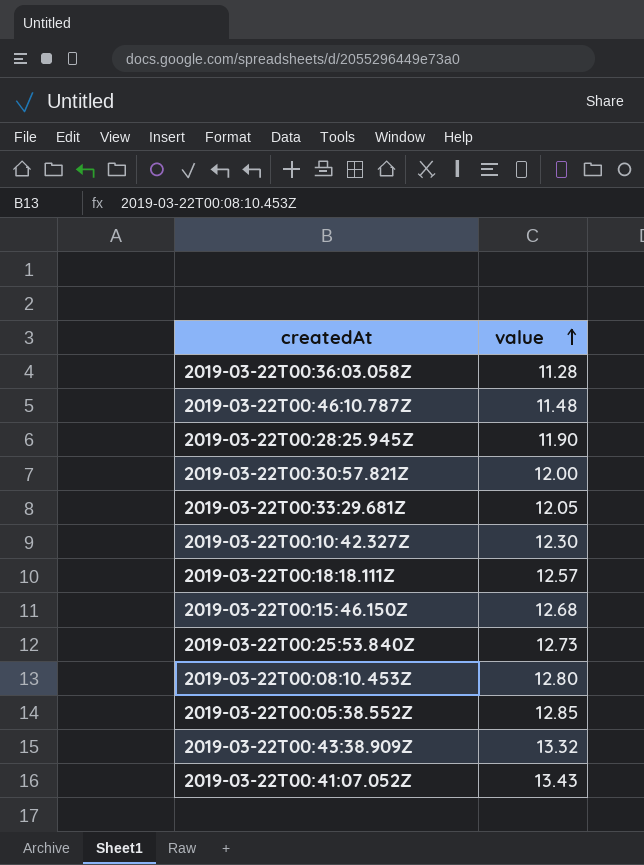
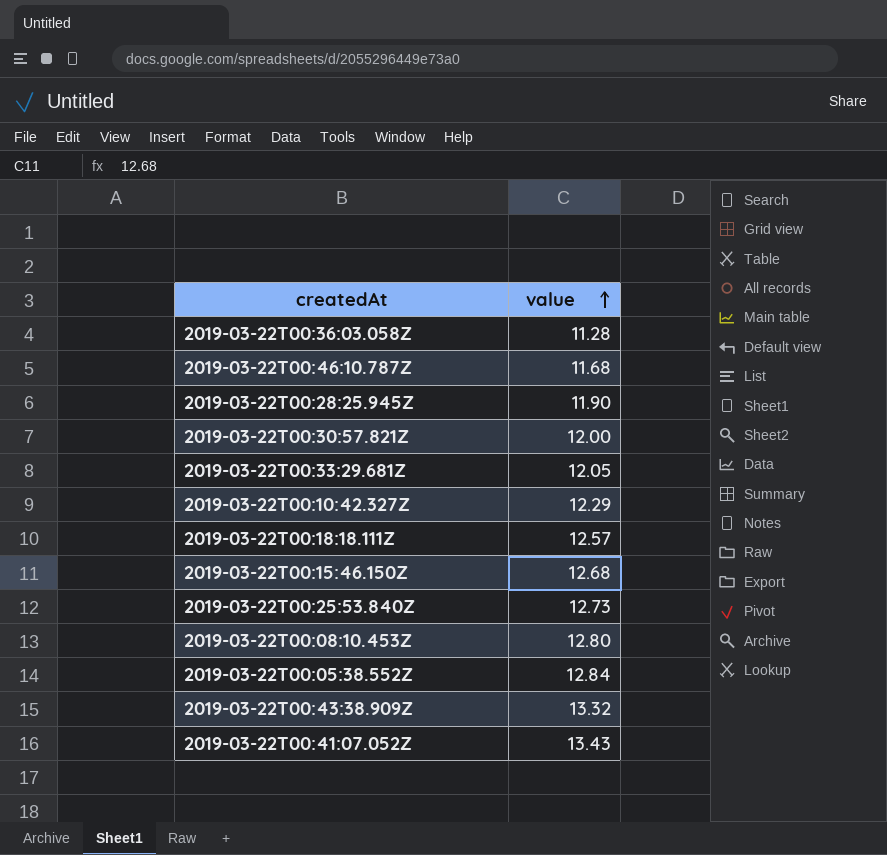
2019-03-22T00:46:10.787Z | value: 11.48 -> 11.68
2019-03-22T00:10:42.327Z | value: 12.30 -> 12.29
2019-03-22T00:05:38.552Z | value: 12.85 -> 12.84

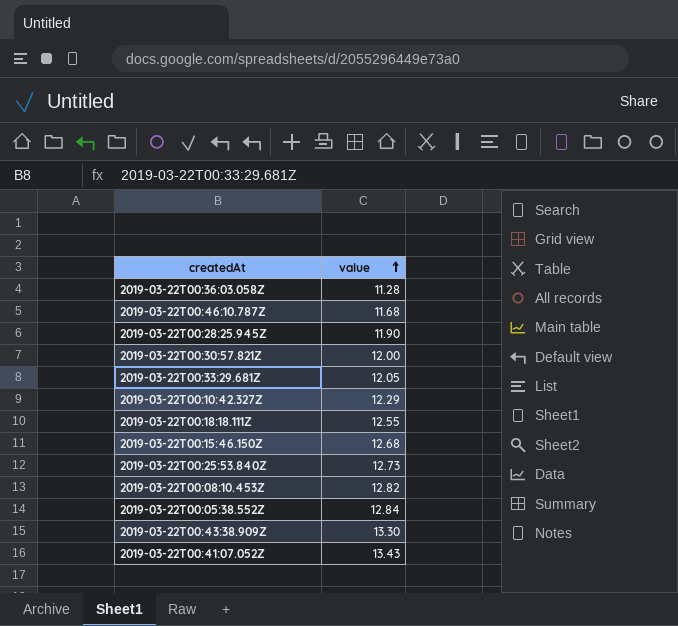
2019-03-22T00:18:18.111Z | value: 12.57 -> 12.55
2019-03-22T00:08:10.453Z | value: 12.80 -> 12.82
2019-03-22T00:43:38.909Z | value: 13.32 -> 13.30

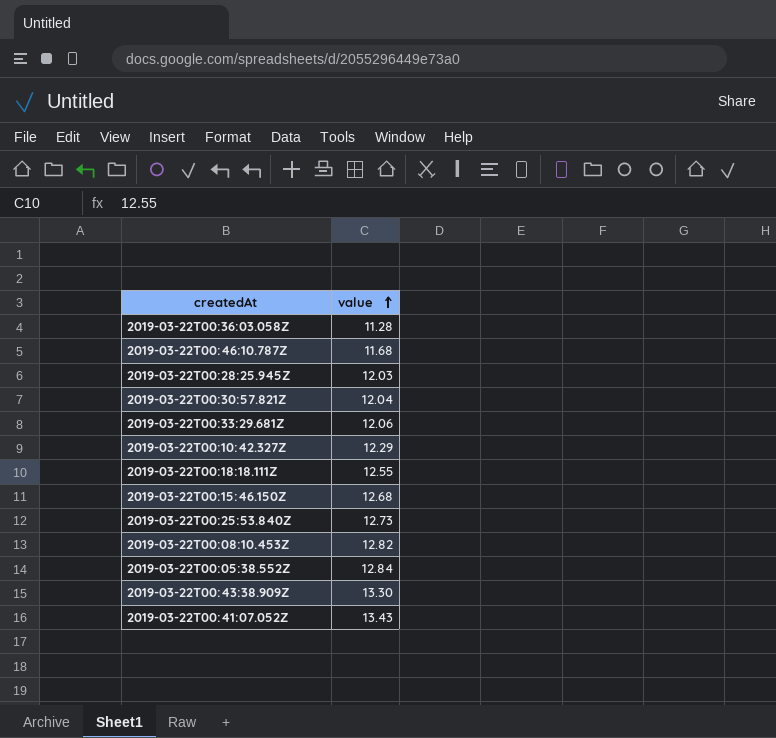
2019-03-22T00:28:25.945Z | value: 11.90 -> 12.03
2019-03-22T00:30:57.821Z | value: 12.00 -> 12.04
2019-03-22T00:33:29.681Z | value: 12.05 -> 12.06

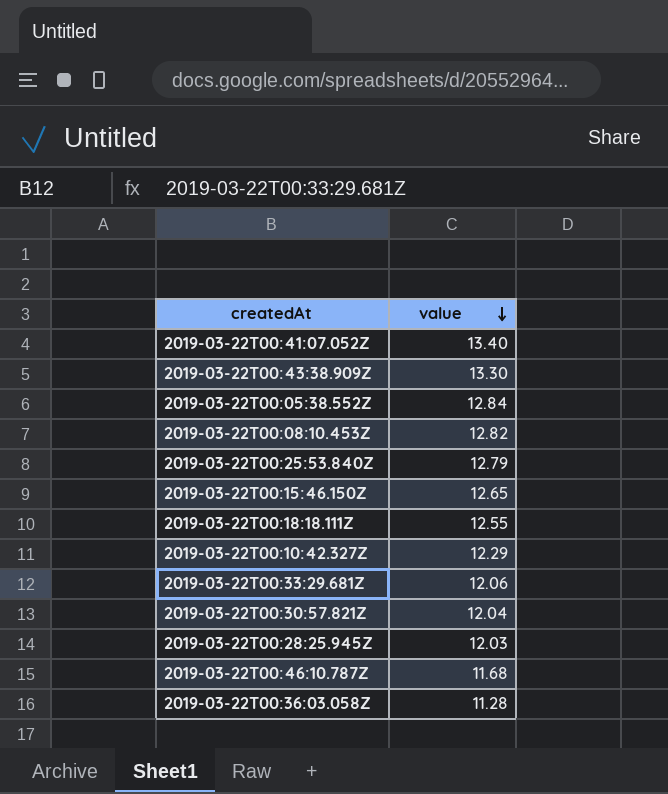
row order: value ascending -> value descending
2019-03-22T00:41:07.052Z | value: 13.43 -> 13.40
2019-03-22T00:25:53.840Z | value: 12.73 -> 12.79
2019-03-22T00:15:46.150Z | value: 12.68 -> 12.65

